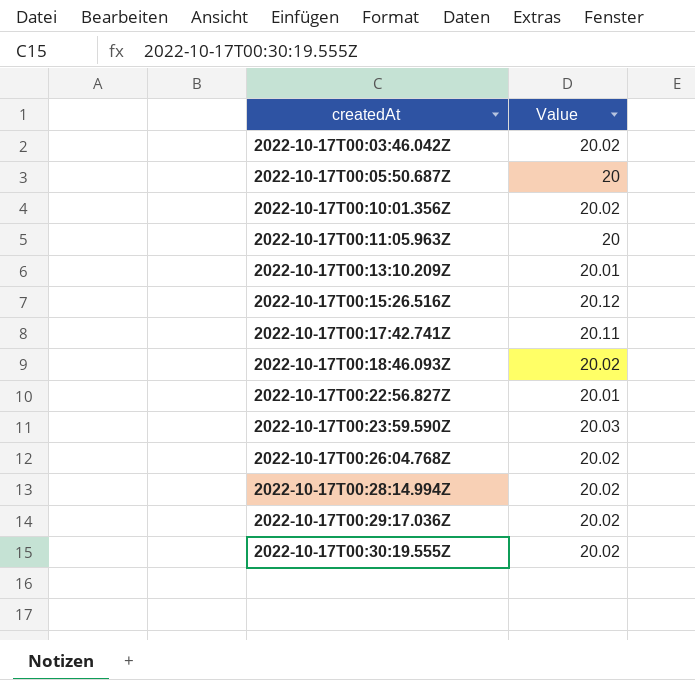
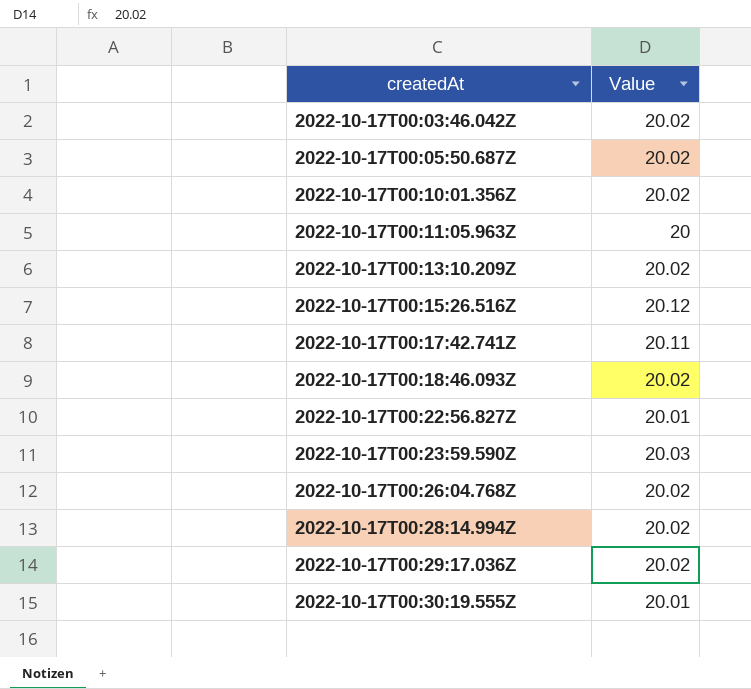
2022-10-17T00:05:50.687Z | Value: 20 -> 20.02
2022-10-17T00:13:10.209Z | Value: 20.01 -> 20.02
2022-10-17T00:30:19.555Z | Value: 20.02 -> 20.01

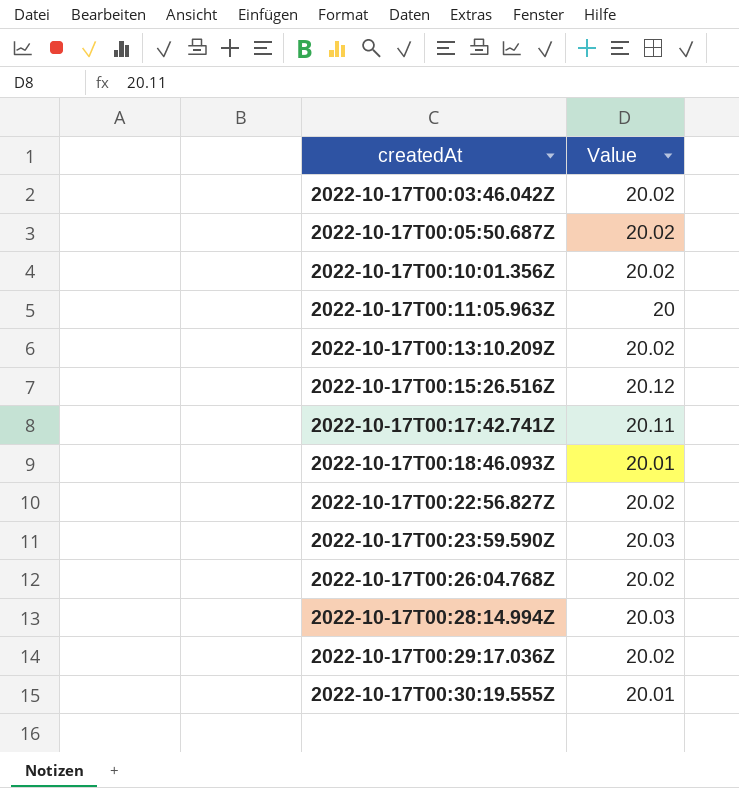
2022-10-17T00:18:46.093Z | Value: 20.02 -> 20.01
2022-10-17T00:22:56.827Z | Value: 20.01 -> 20.02
2022-10-17T00:28:14.994Z | Value: 20.02 -> 20.03

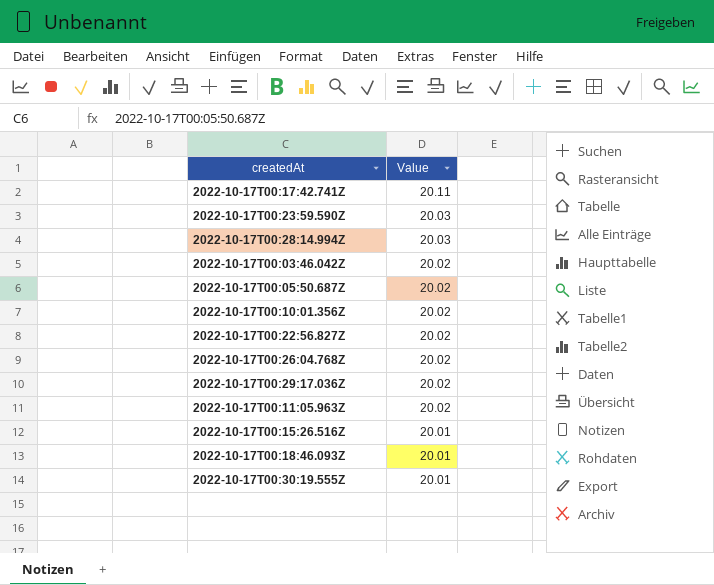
row order: createdAt ascending -> Value descending
row 2022-10-17T00:13:10.209Z: 20.02 -> none
2022-10-17T00:11:05.963Z | Value: 20 -> 20.02
2022-10-17T00:15:26.516Z | Value: 20.12 -> 20.01

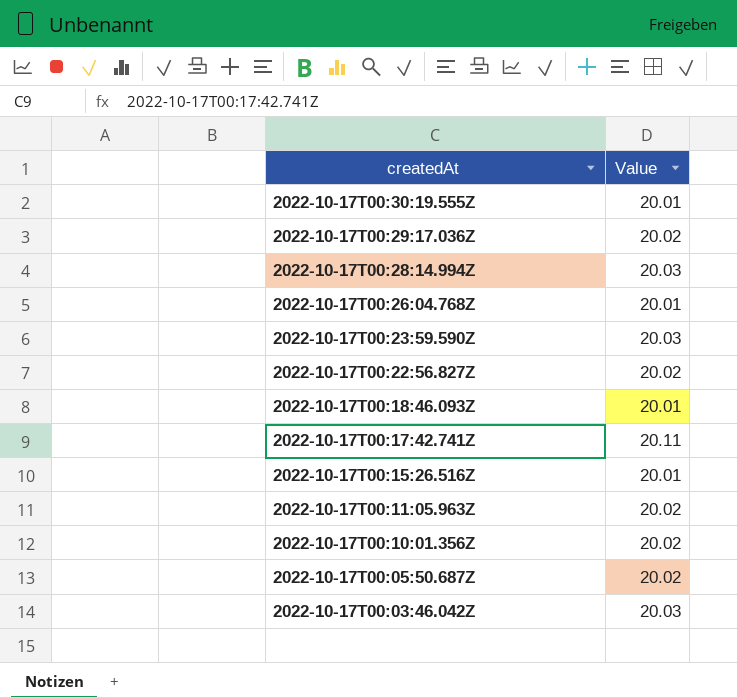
row order: Value descending -> createdAt descending
2022-10-17T00:26:04.768Z | Value: 20.02 -> 20.01
2022-10-17T00:03:46.042Z | Value: 20.02 -> 20.03

